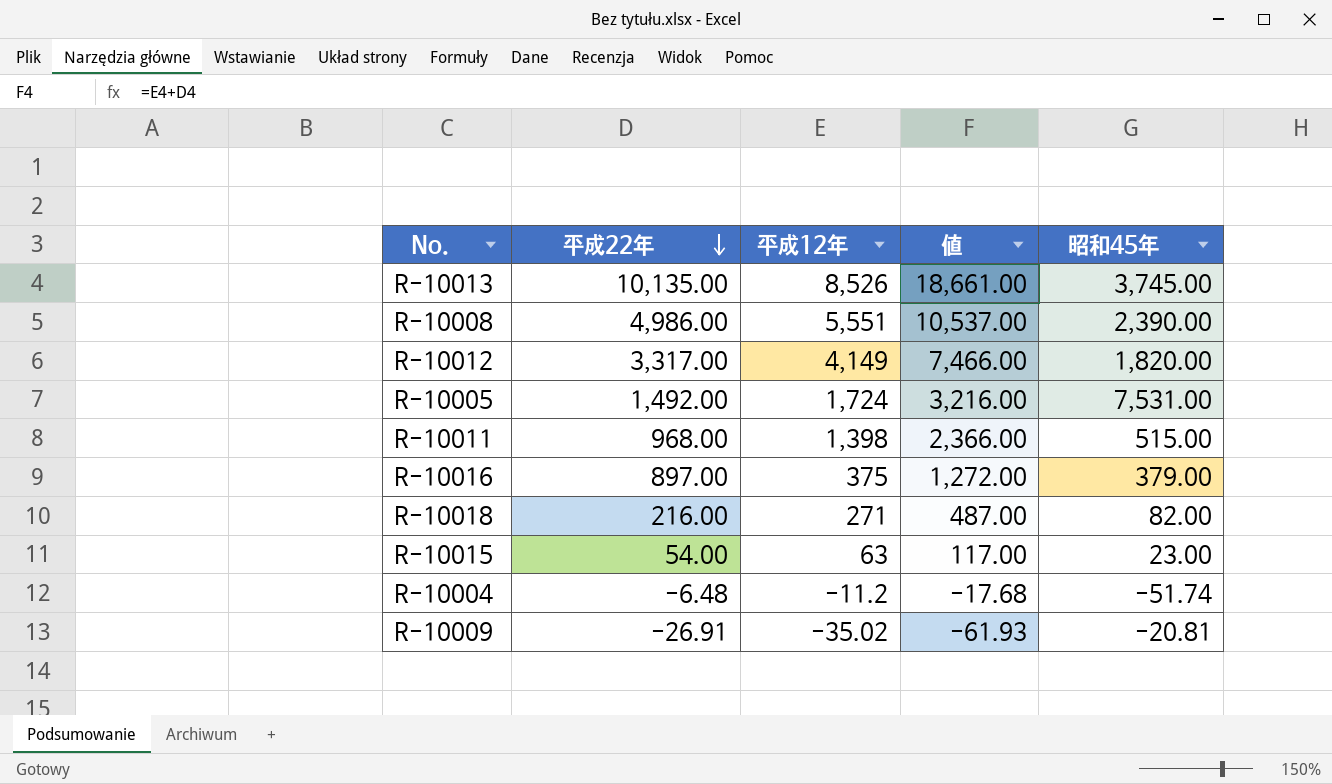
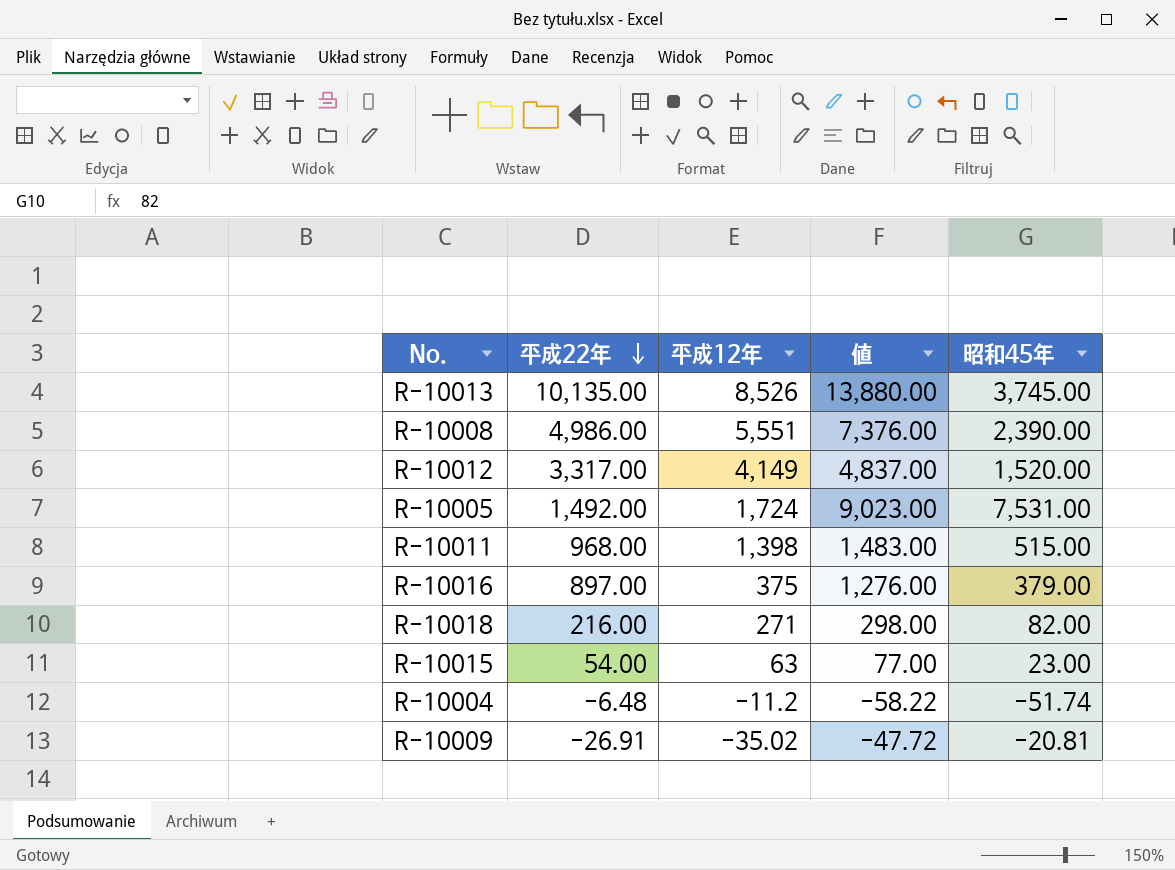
column 値 | formula: [平成22年] + [平成12年] -> [平成22年] + [昭和45年]
R-10012 | 昭和45年: 1,820.00 -> 1,520.00

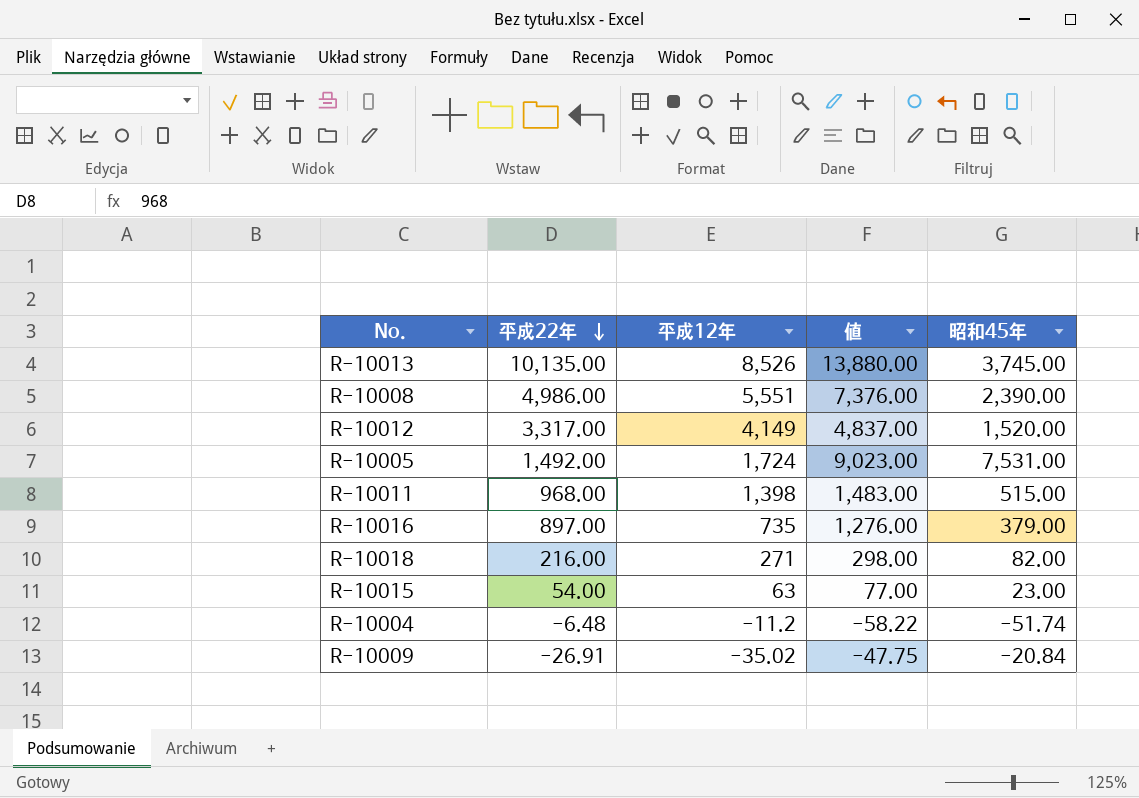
R-10016 | 平成12年: 375 -> 735
R-10009 | 値: -47.72 -> -47.75
R-10009 | 昭和45年: -20.81 -> -20.84

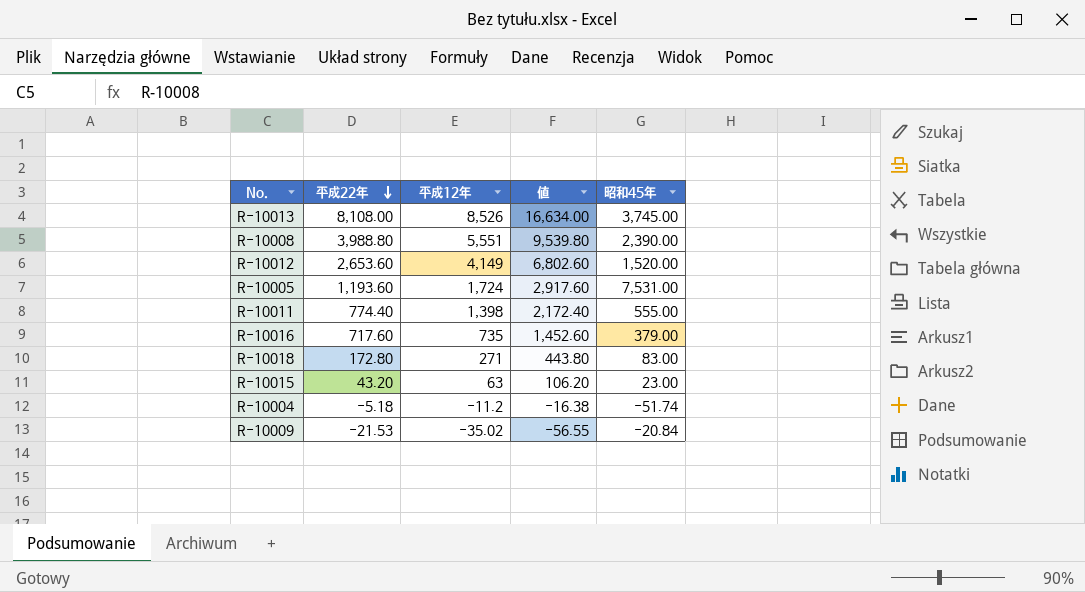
column 値 | formula: [平成22年] + [昭和45年] -> [平成22年] + [平成12年]
R-10013 | 平成22年: 10,135.00 -> 8,108.00
R-10008 | 平成22年: 4,986.00 -> 3,988.80
R-10012 | 平成22年: 3,317.00 -> 2,653.60
R-10005 | 平成22年: 1,492.00 -> 1,193.60
R-10011 | 平成22年: 968.00 -> 774.40
R-10011 | 昭和45年: 515.00 -> 555.00
R-10016 | 平成22年: 897.00 -> 717.60
R-10018 | 平成22年: 216.00 -> 172.80
R-10018 | 昭和45年: 82.00 -> 83.00
R-10015 | 平成22年: 54.00 -> 43.20
R-10004 | 平成22年: -6.48 -> -5.18
R-10009 | 平成22年: -26.91 -> -21.53

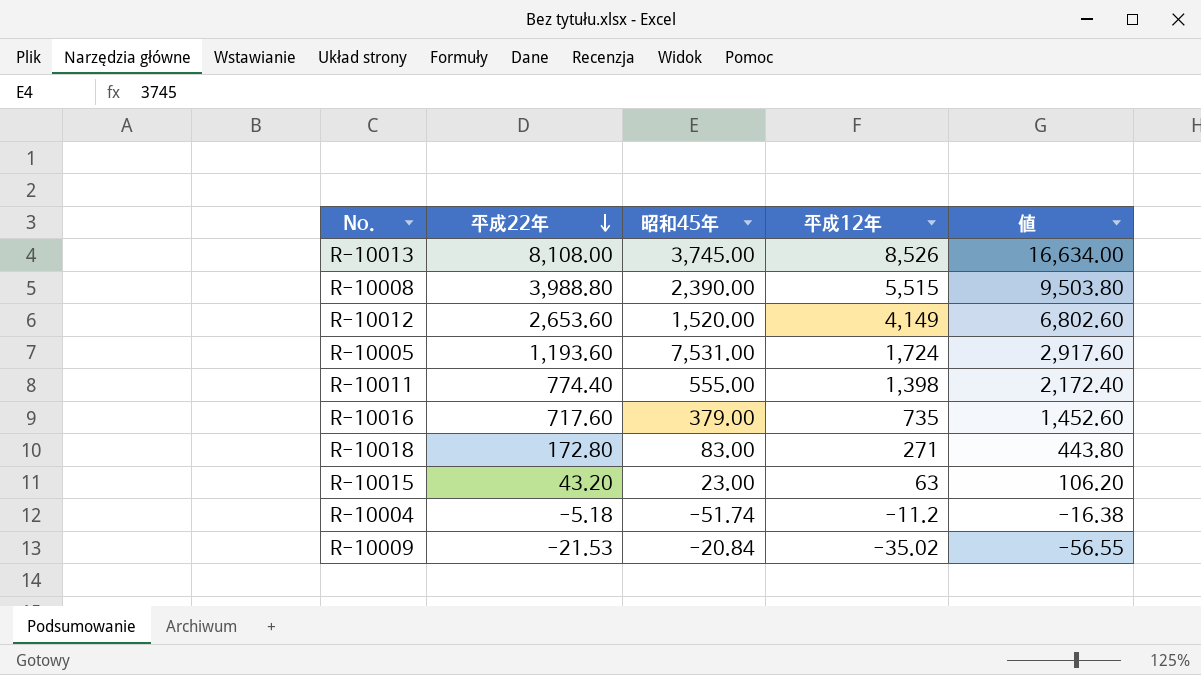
column 昭和45年 | position: 5 -> 3
R-10008 | 平成12年: 5,551 -> 5,515
R-10008 | 値: 9,539.80 -> 9,503.80

